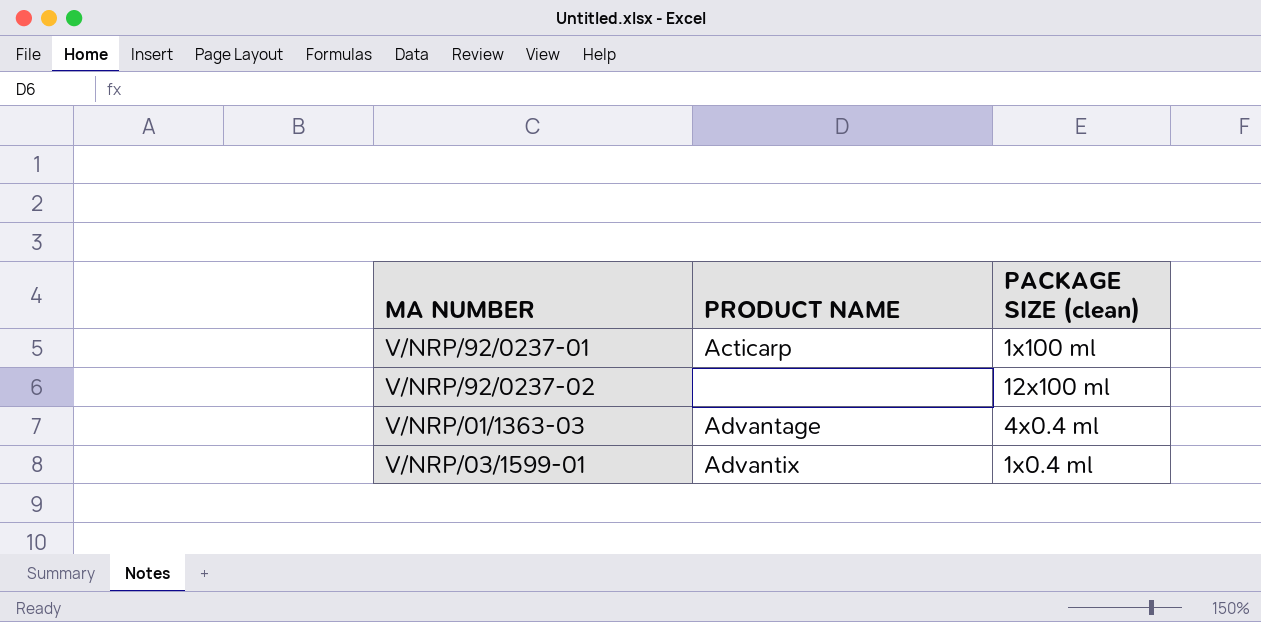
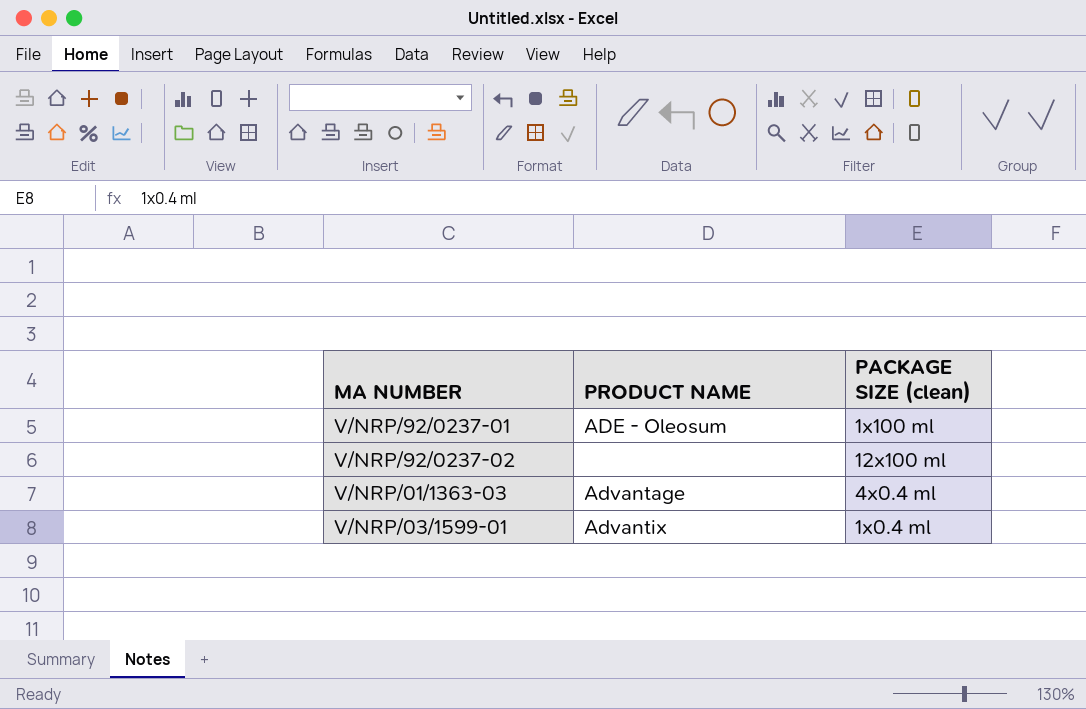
V/NRP/92/0237-01 | PRODUCT NAME: Acticarp -> ADE - Oleosum

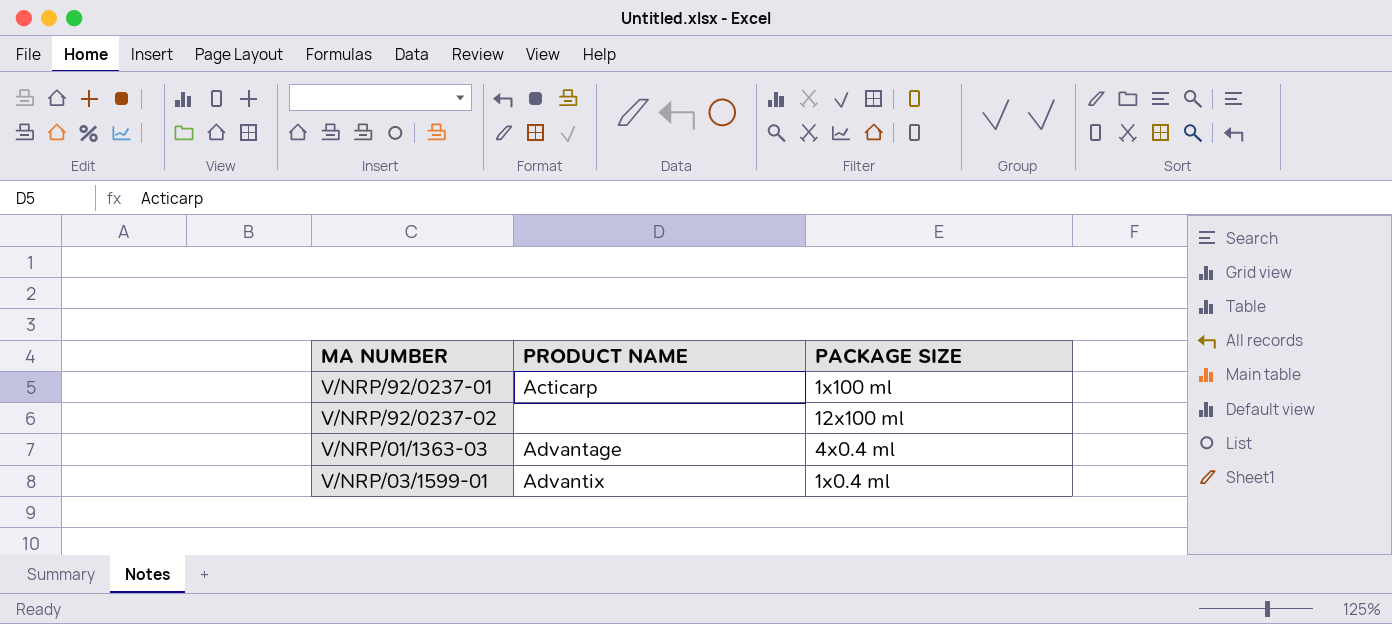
column name: PACKAGE SIZE (clean) -> PACKAGE SIZE
V/NRP/92/0237-01 | PRODUCT NAME: ADE - Oleosum -> Acticarp

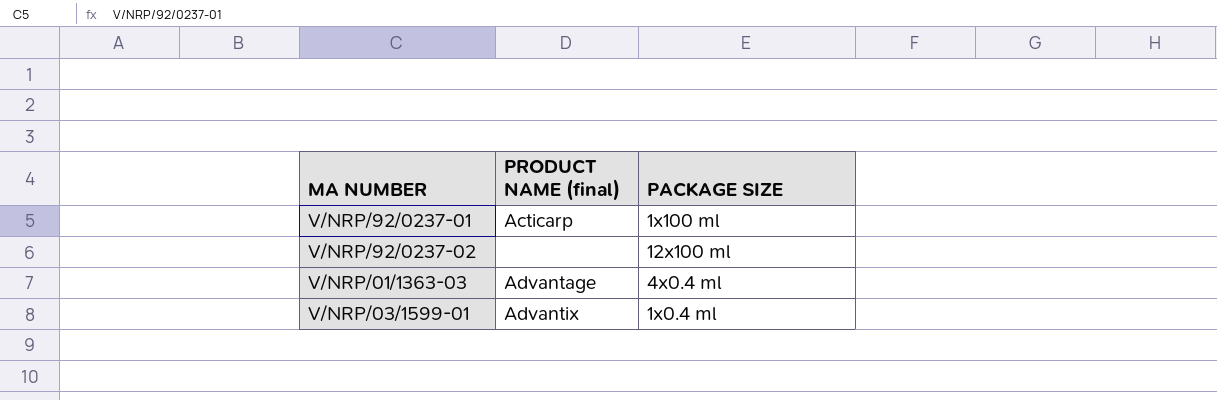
column name: PRODUCT NAME -> PRODUCT NAME (final)

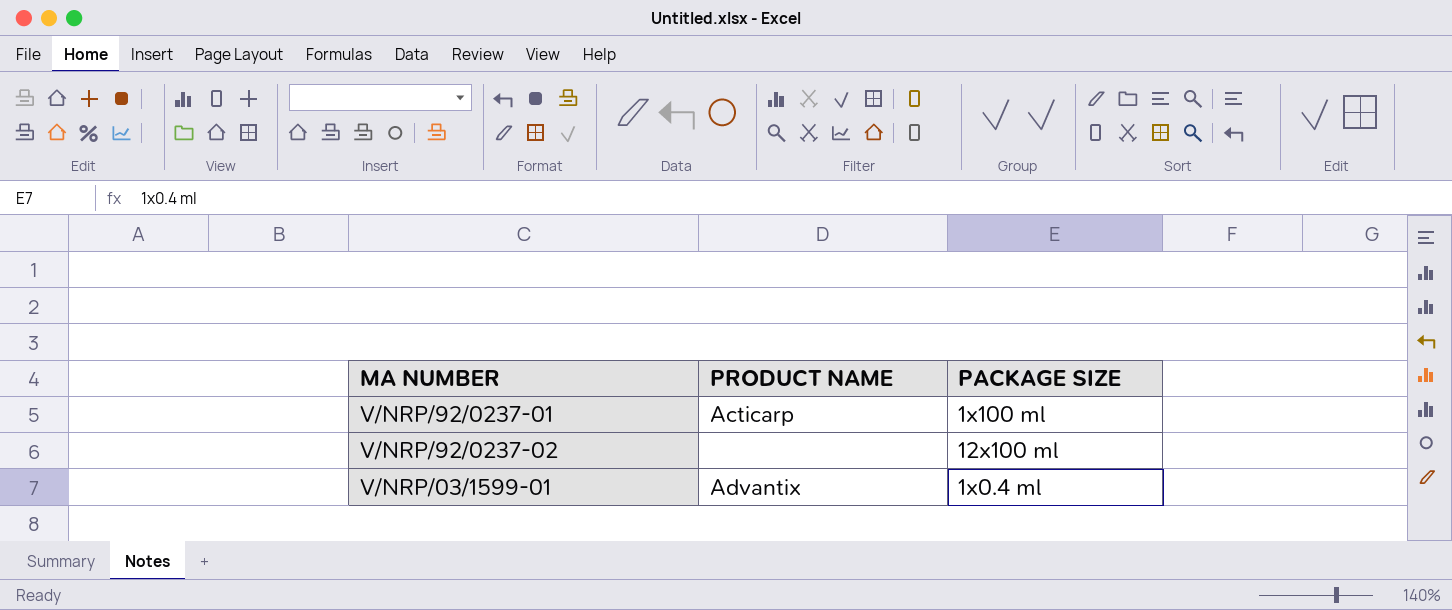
column name: PRODUCT NAME (final) -> PRODUCT NAME
row V/NRP/01/1363-03: Advantage | 4x0.4 ml -> none

